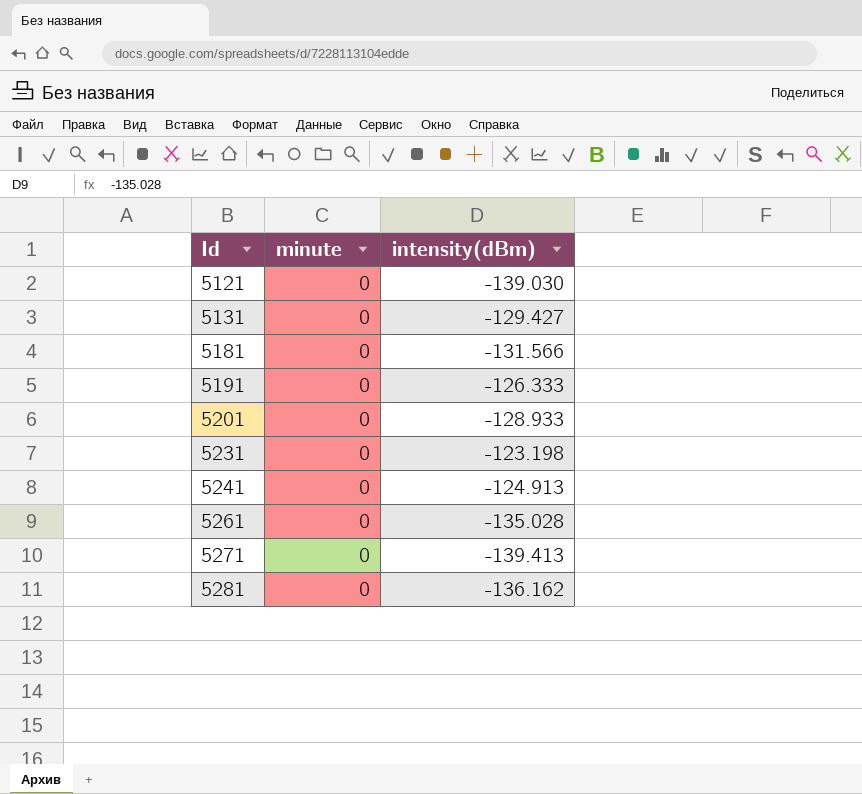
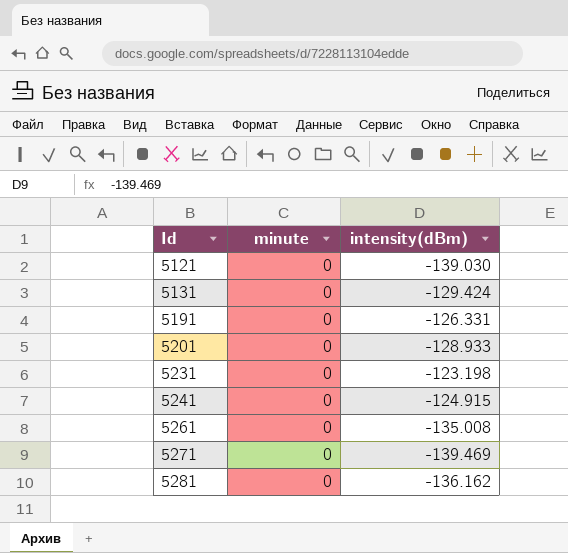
row 5181: 0 | -131.566 -> none
5131 | intensity(dBm): -129.427 -> -129.424
5191 | intensity(dBm): -126.333 -> -126.331
5241 | intensity(dBm): -124.913 -> -124.915
5261 | intensity(dBm): -135.028 -> -135.008
5271 | intensity(dBm): -139.413 -> -139.469

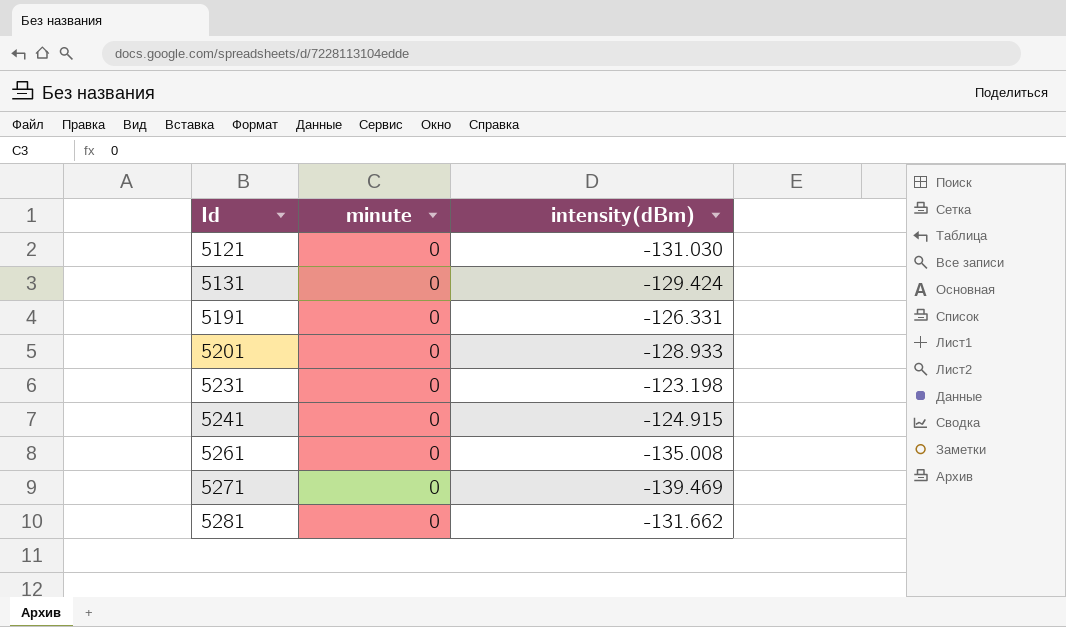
5121 | intensity(dBm): -139.030 -> -131.030
5281 | intensity(dBm): -136.162 -> -131.662

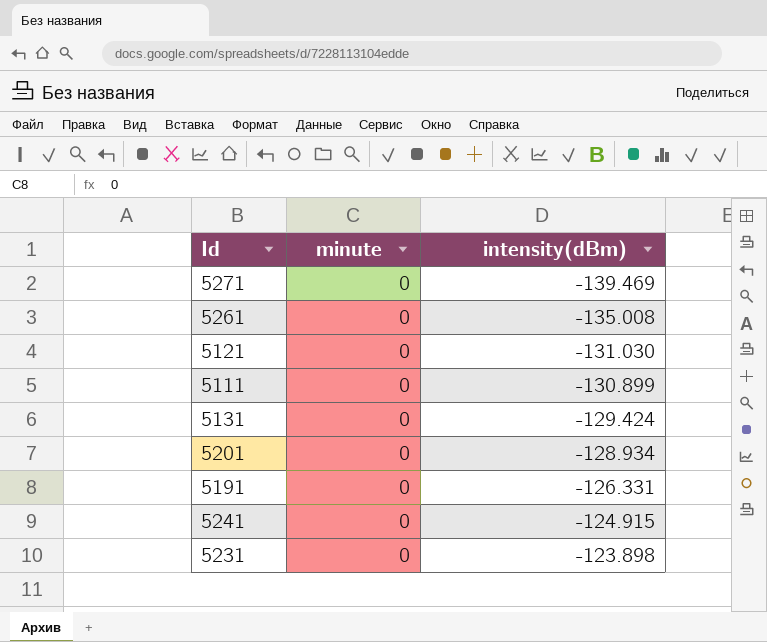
row order: Id ascending -> intensity(dBm) ascending
row 5281: 0 | -131.662 -> none
row 5111: none -> 0 | -130.899
5201 | intensity(dBm): -128.933 -> -128.934
5231 | intensity(dBm): -123.198 -> -123.898

